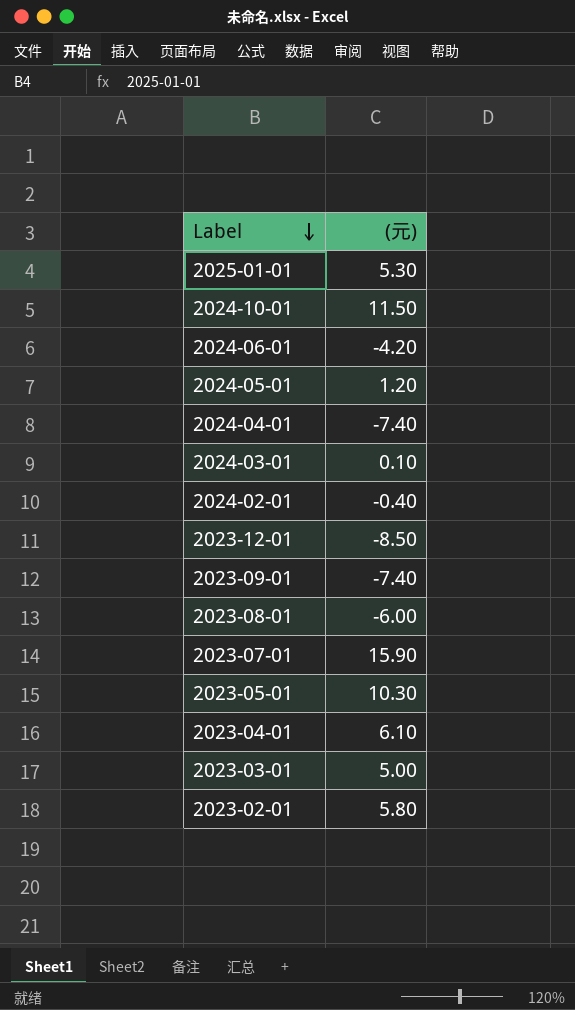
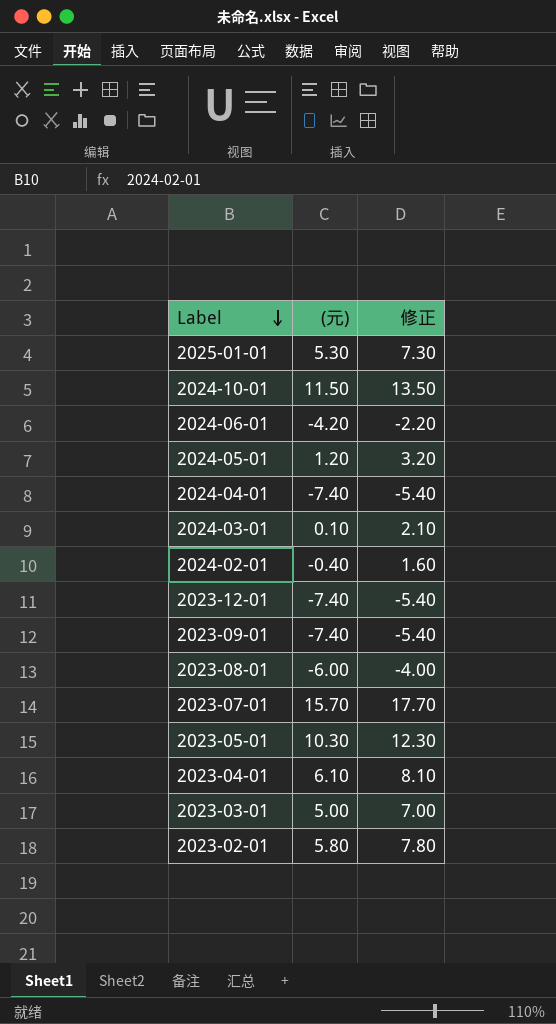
column 修正 | formula: none -> [(元)] + 2
2023-12-01 | (元): -8.50 -> -7.40
2023-07-01 | (元): 15.90 -> 15.70

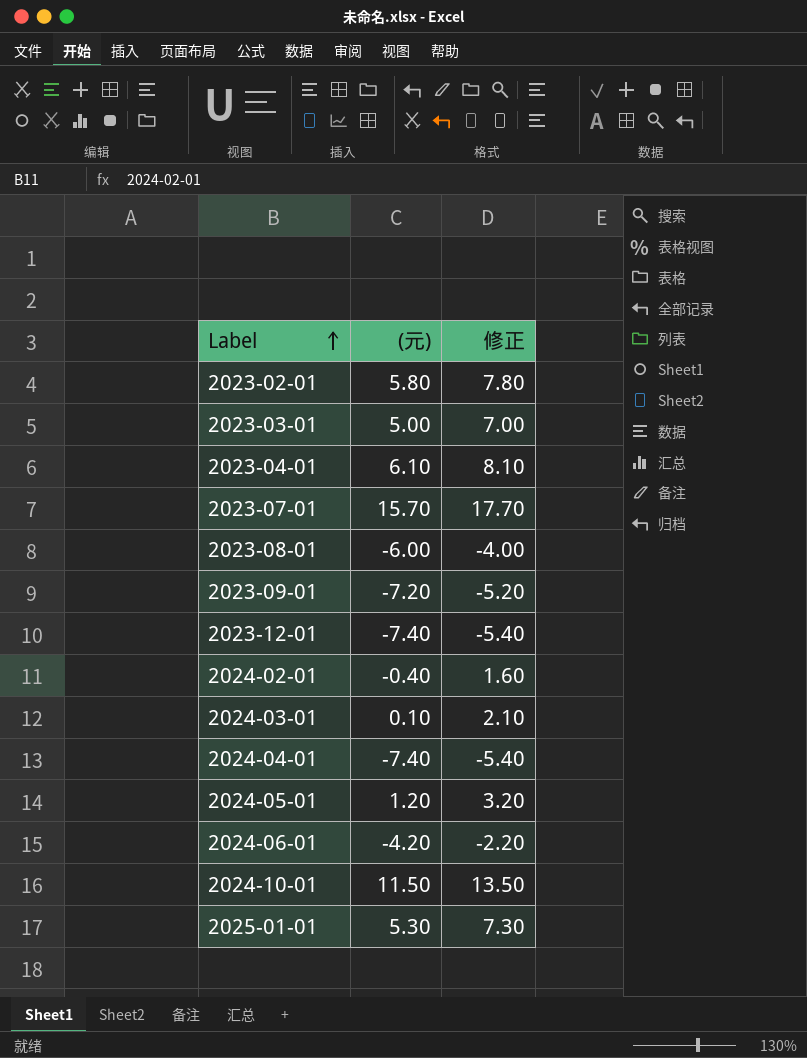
row order: Label descending -> Label ascending
row 2023-05-01: 10.30 | 12.30 -> none
2023-09-01 | (元): -7.40 -> -7.20
2023-09-01 | 修正: -5.40 -> -5.20

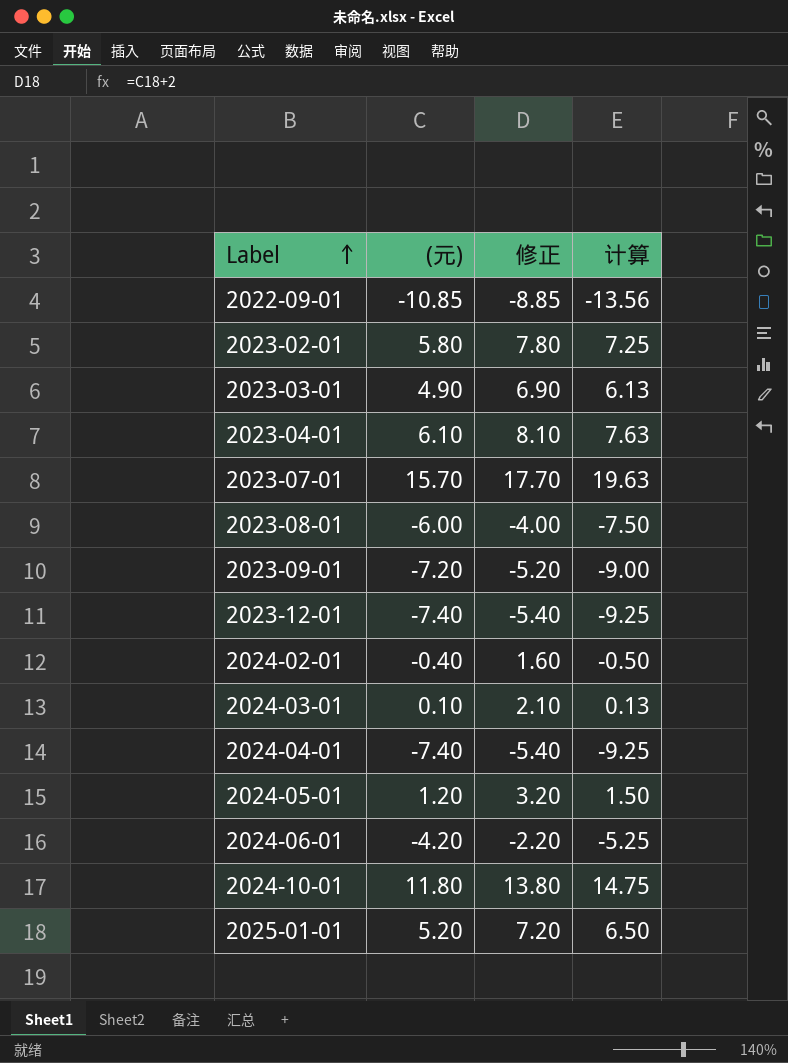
column 计算 | formula: none -> [(元)] * 1.25
row 2022-09-01: none -> -10.85 | -8.85 | -13.56
2023-03-01 | (元): 5.00 -> 4.90
2023-03-01 | 修正: 7.00 -> 6.90
2024-10-01 | (元): 11.50 -> 11.80
2024-10-01 | 修正: 13.50 -> 13.80
2025-01-01 | (元): 5.30 -> 5.20
2025-01-01 | 修正: 7.30 -> 7.20

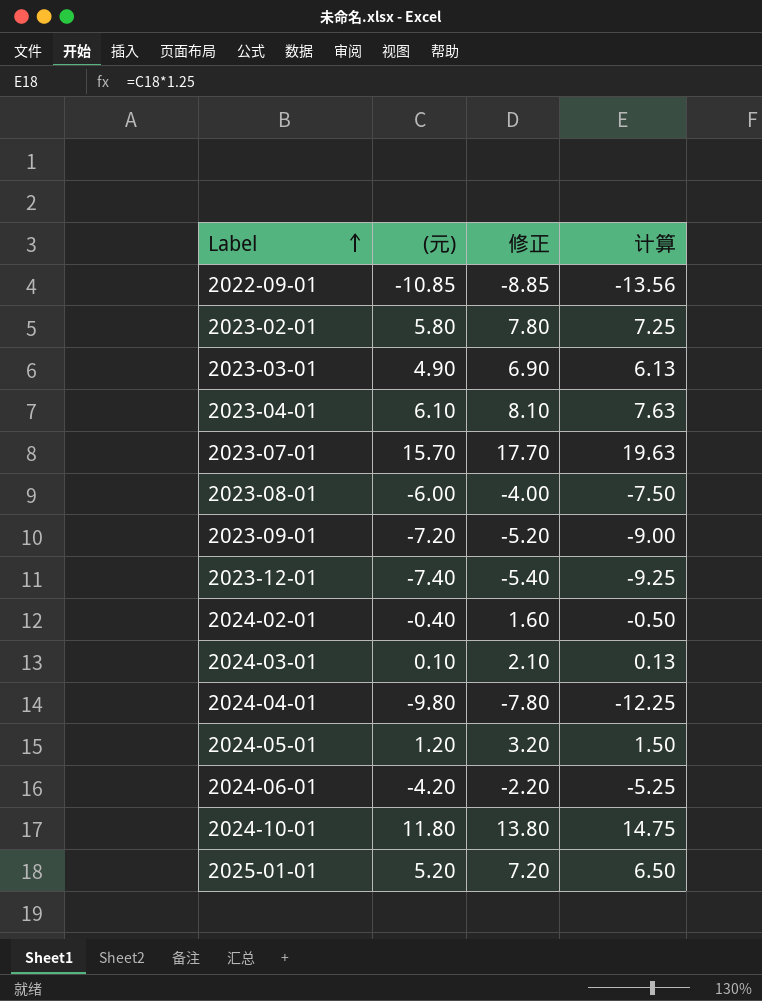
2024-04-01 | (元): -7.40 -> -9.80
2024-04-01 | 修正: -5.40 -> -7.80
2024-04-01 | 计算: -9.25 -> -12.25

